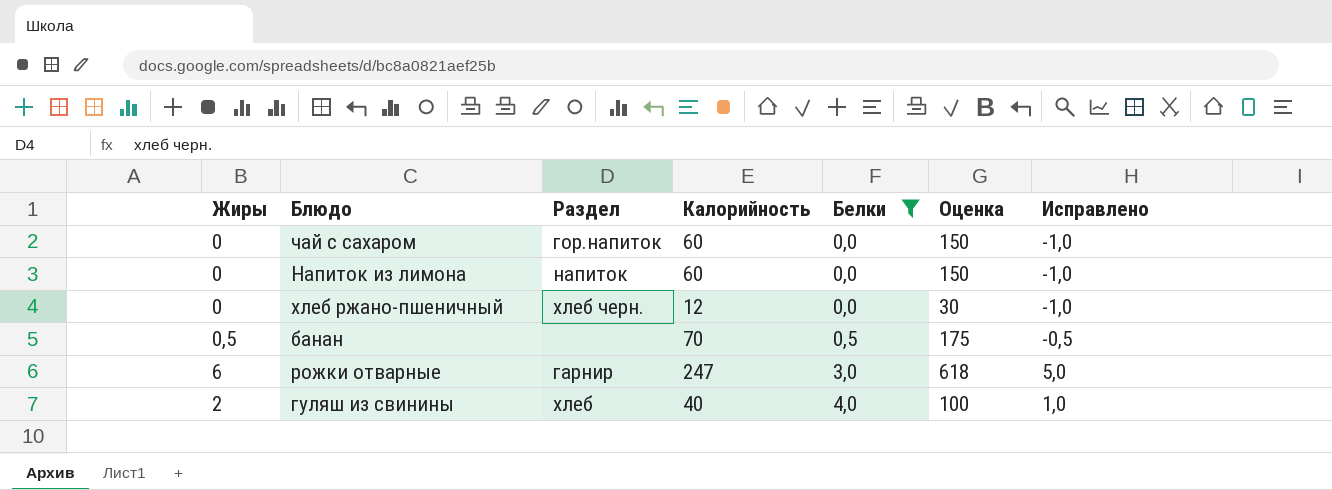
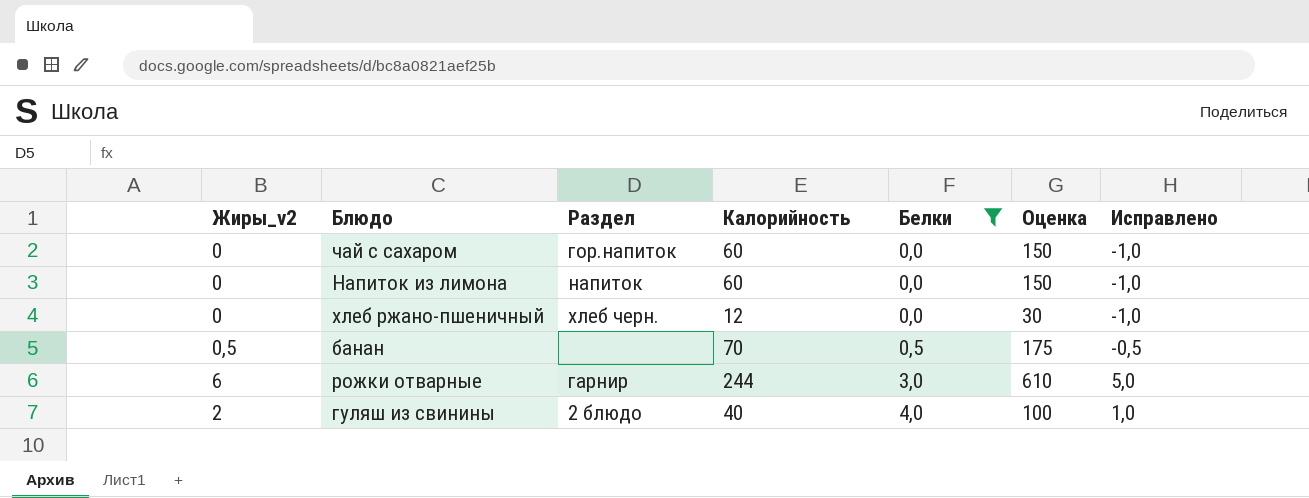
column name: Жиры -> Жиры_v2
рожки отварные | Калорийность: 247 -> 244
рожки отварные | Оценка: 618 -> 610
гуляш из свинины | Раздел: хлеб -> 2 блюдо

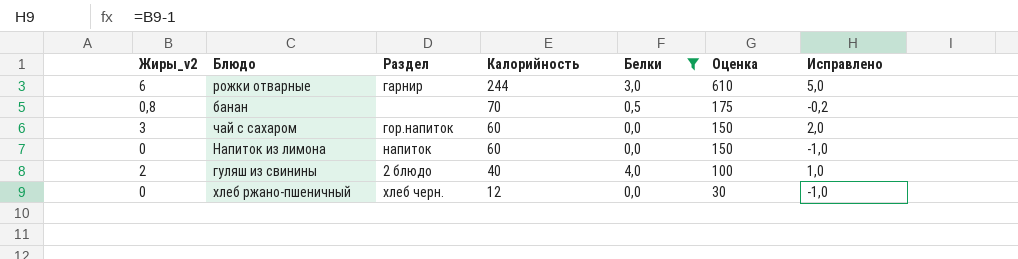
row order: Белки ascending -> Калорийность descending
банан | Жиры_v2: 0,5 -> 0,8
банан | Исправлено: -0,5 -> -0,2
чай с сахаром | Жиры_v2: 0 -> 3
чай с сахаром | Исправлено: -1,0 -> 2,0

